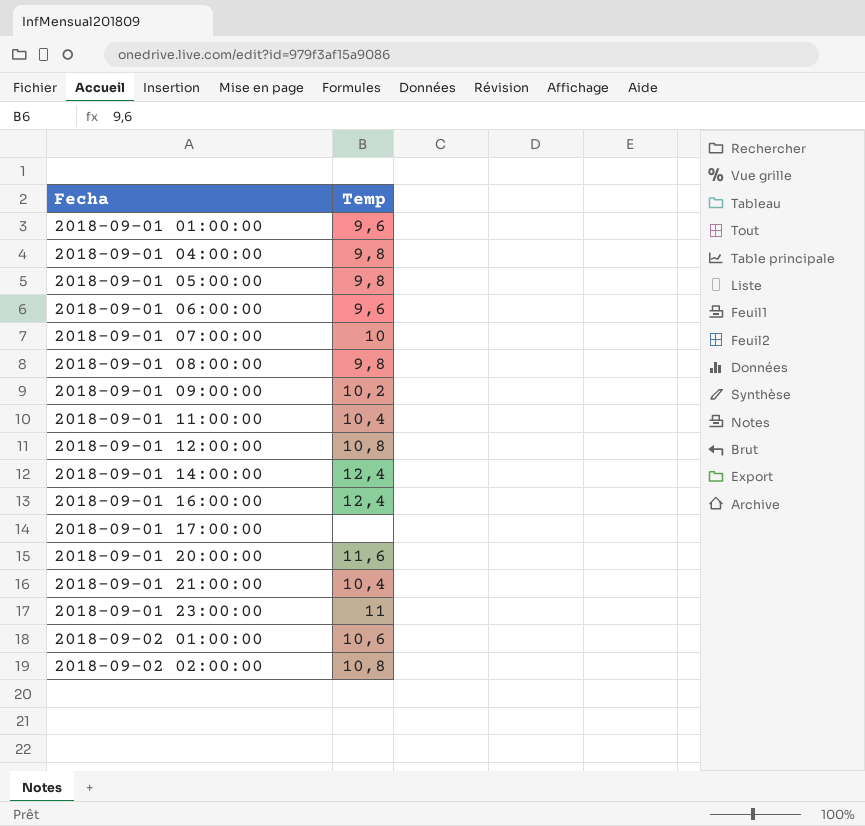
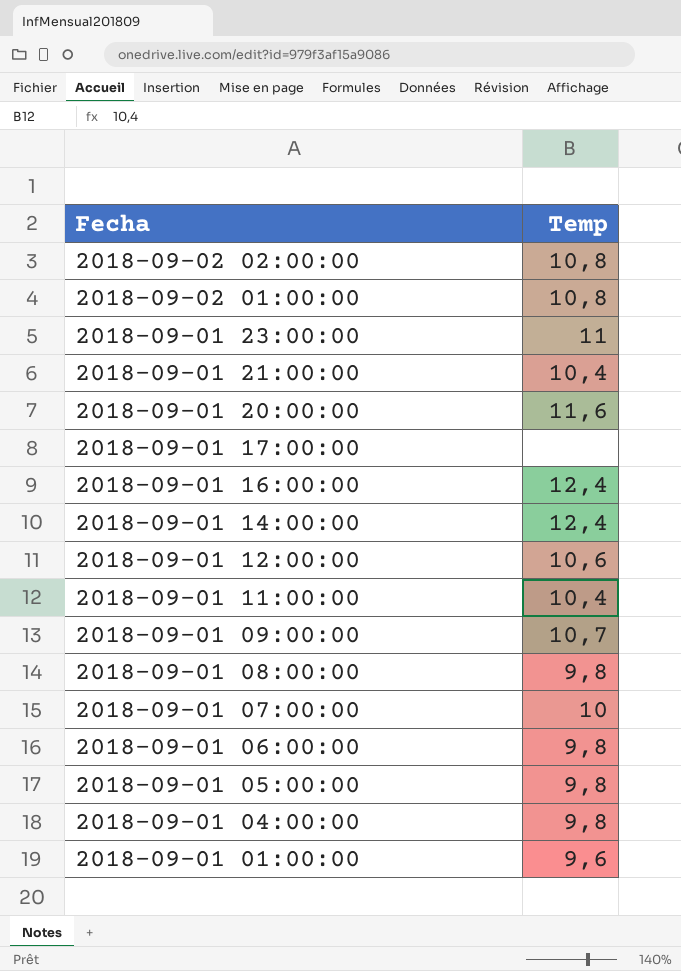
row order: Fecha ascending -> Fecha descending
2018-09-02 01:00:00 | Temp: 10,6 -> 10,8
2018-09-01 12:00:00 | Temp: 10,8 -> 10,6
2018-09-01 09:00:00 | Temp: 10,2 -> 10,7
2018-09-01 06:00:00 | Temp: 9,6 -> 9,8

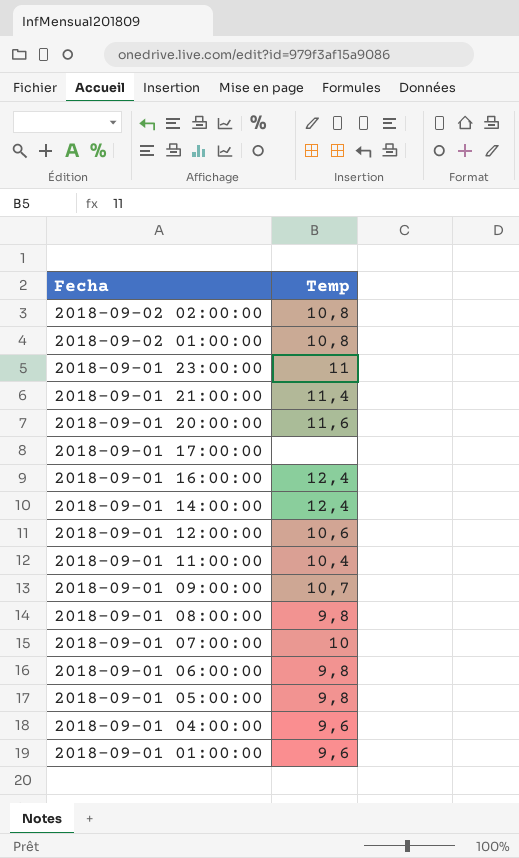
2018-09-01 21:00:00 | Temp: 10,4 -> 11,4
2018-09-01 04:00:00 | Temp: 9,8 -> 9,6

